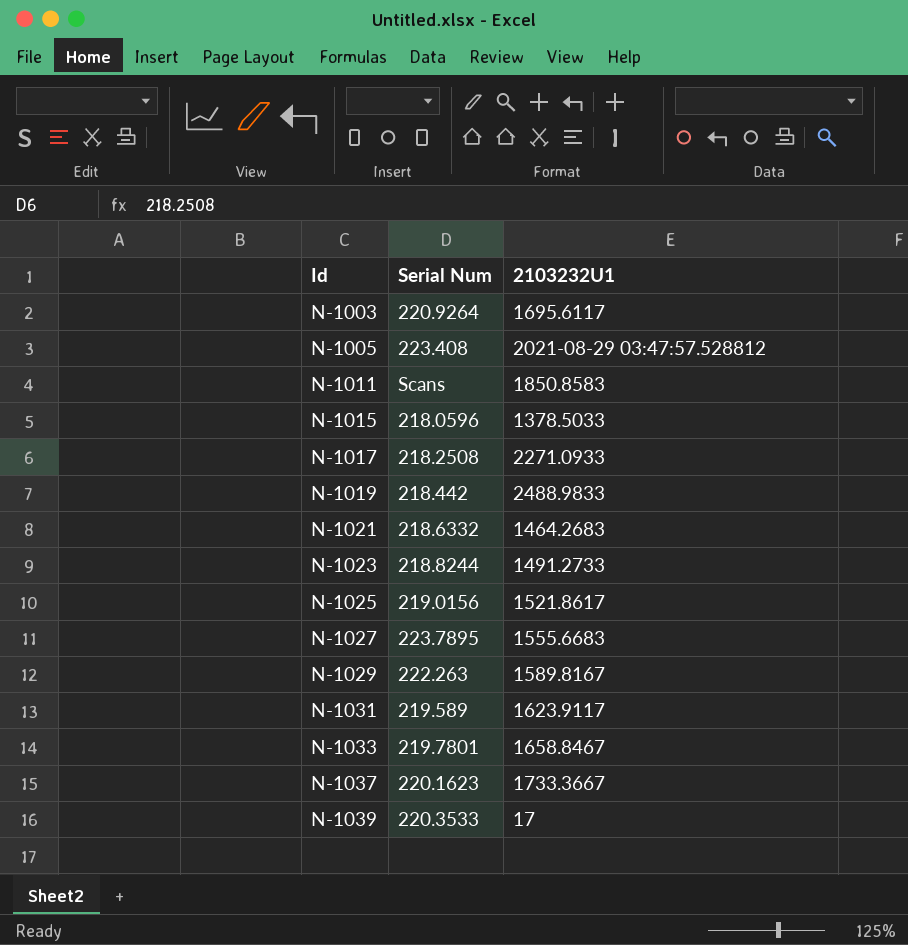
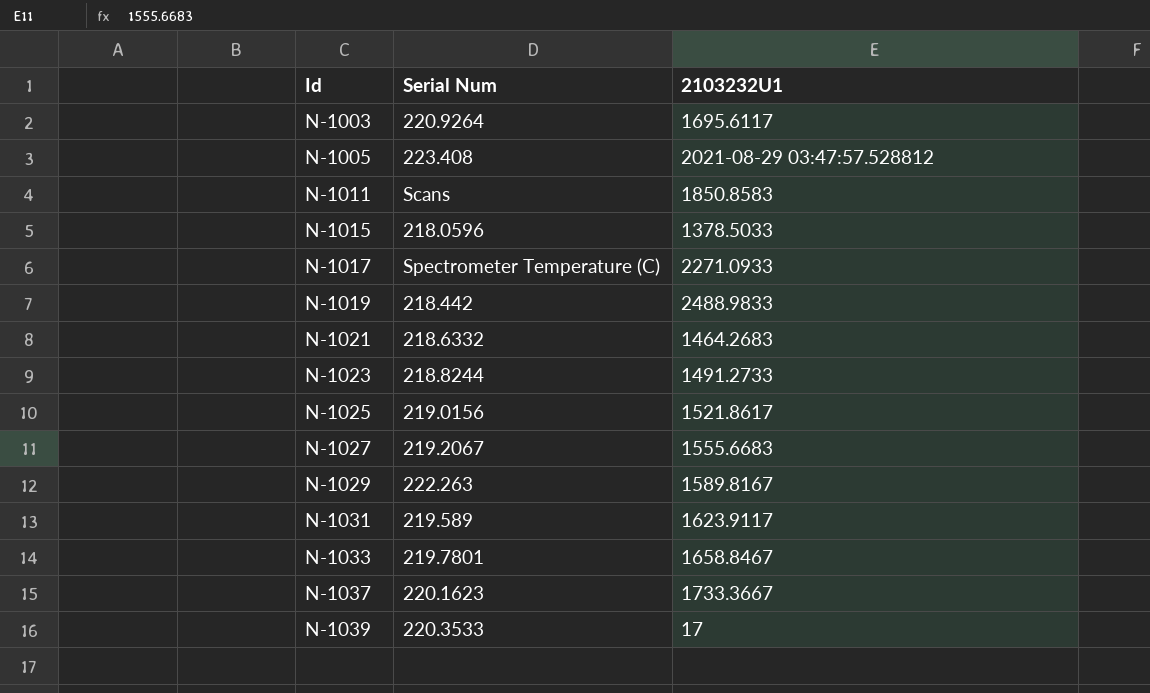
N-1017 | Serial Num: 218.2508 -> Spectrometer Temperature (C)
N-1027 | Serial Num: 223.7895 -> 219.2067

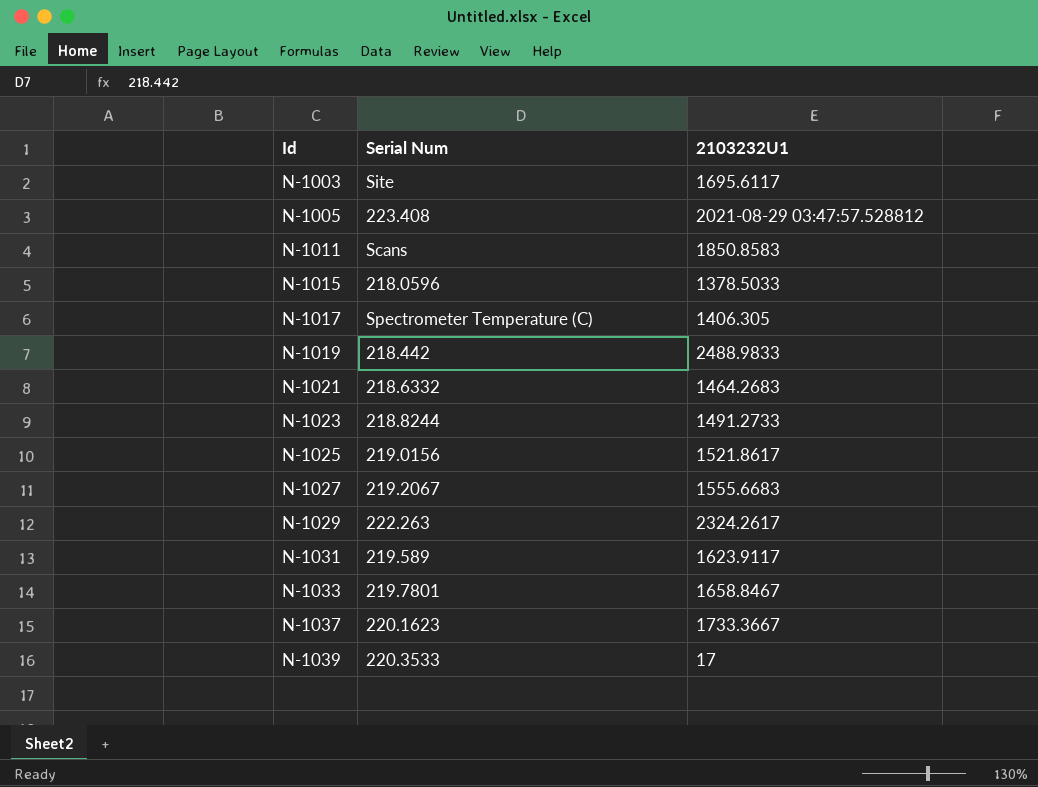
N-1003 | Serial Num: 220.9264 -> Site
N-1017 | 2103232U1: 2271.0933 -> 1406.305
N-1029 | 2103232U1: 1589.8167 -> 2324.2617

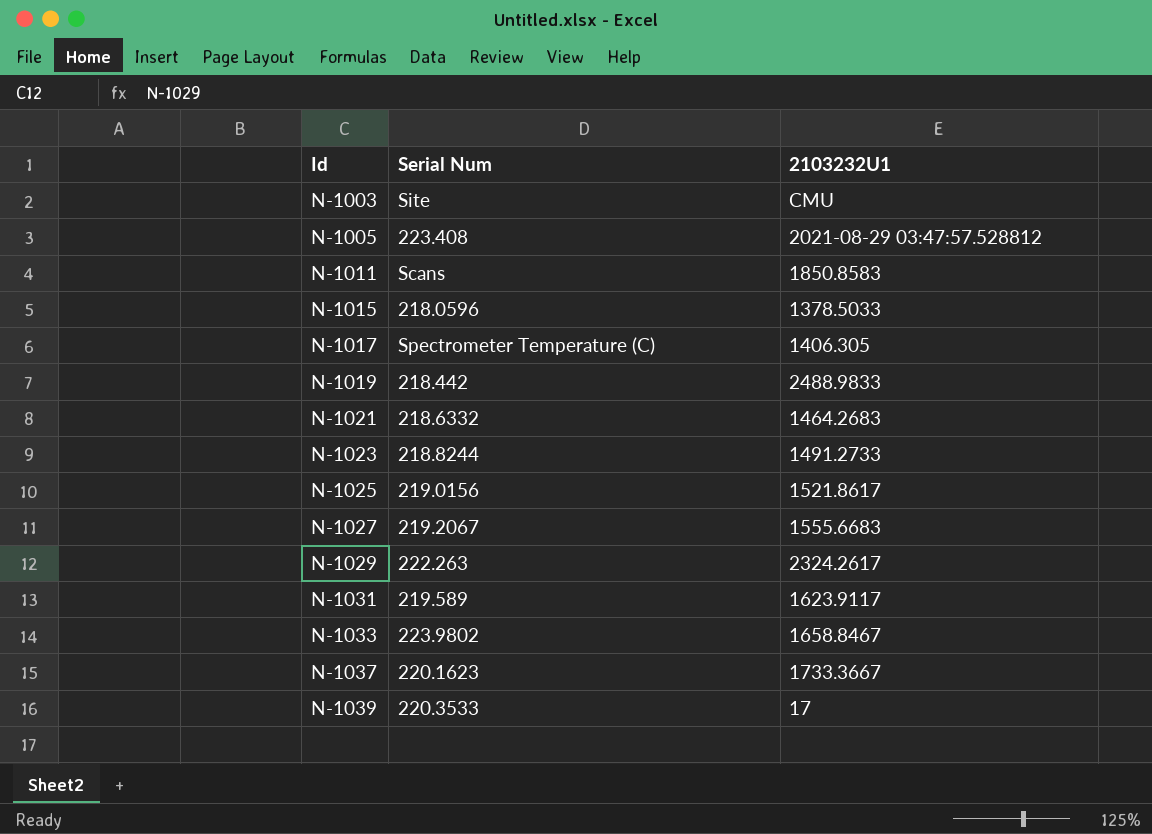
N-1003 | 2103232U1: 1695.6117 -> CMU
N-1033 | Serial Num: 219.7801 -> 223.9802

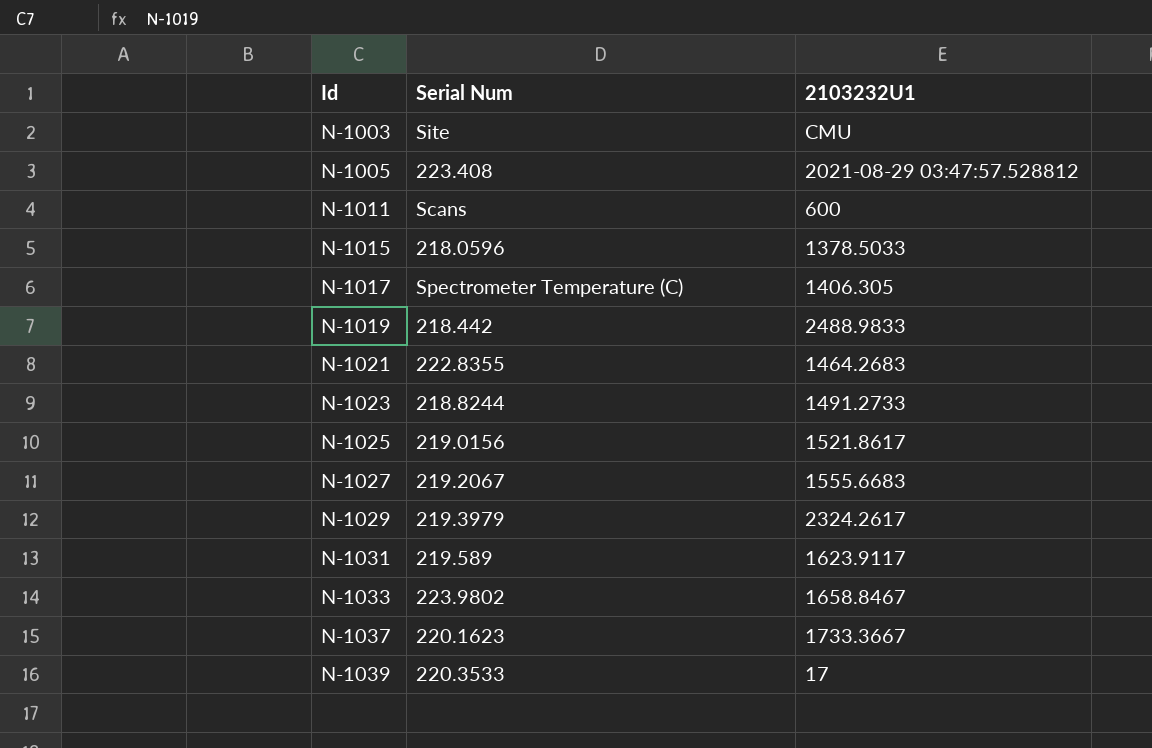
N-1011 | 2103232U1: 1850.8583 -> 600
N-1021 | Serial Num: 218.6332 -> 222.8355
N-1029 | Serial Num: 222.263 -> 219.3979

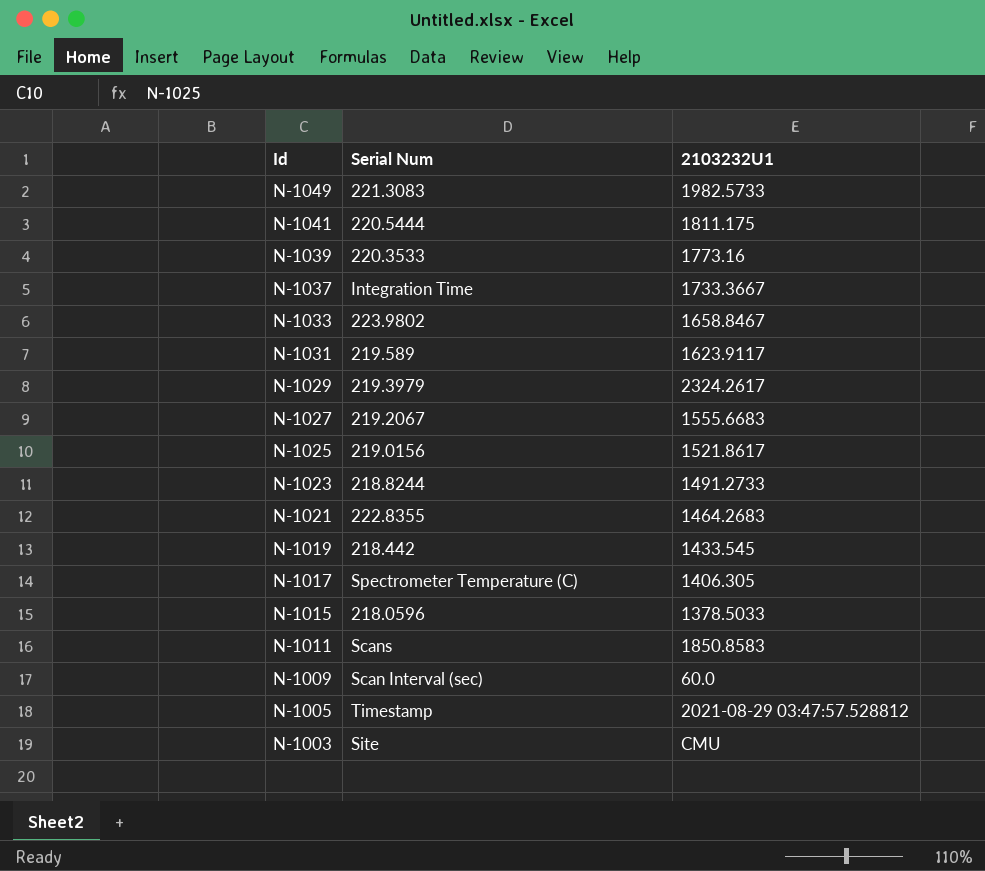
row order: Id ascending -> Id descending
row N-1049: none -> 221.3083 | 1982.5733
row N-1041: none -> 220.5444 | 1811.175
N-1039 | 2103232U1: 17 -> 1773.16
N-1037 | Serial Num: 220.1623 -> Integration Time
N-1019 | 2103232U1: 2488.9833 -> 1433.545
N-1011 | 2103232U1: 600 -> 1850.8583
row N-1009: none -> Scan Interval (sec) | 60.0
N-1005 | Serial Num: 223.408 -> Timestamp

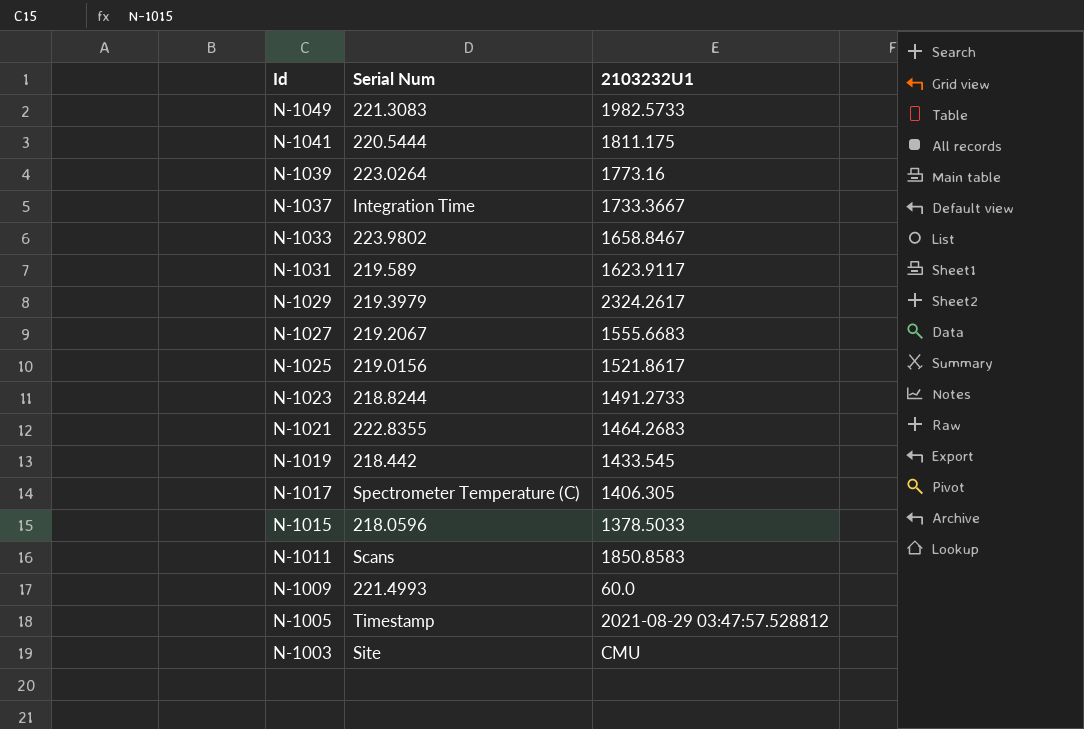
N-1039 | Serial Num: 220.3533 -> 223.0264
N-1009 | Serial Num: Scan Interval (sec) -> 221.4993

